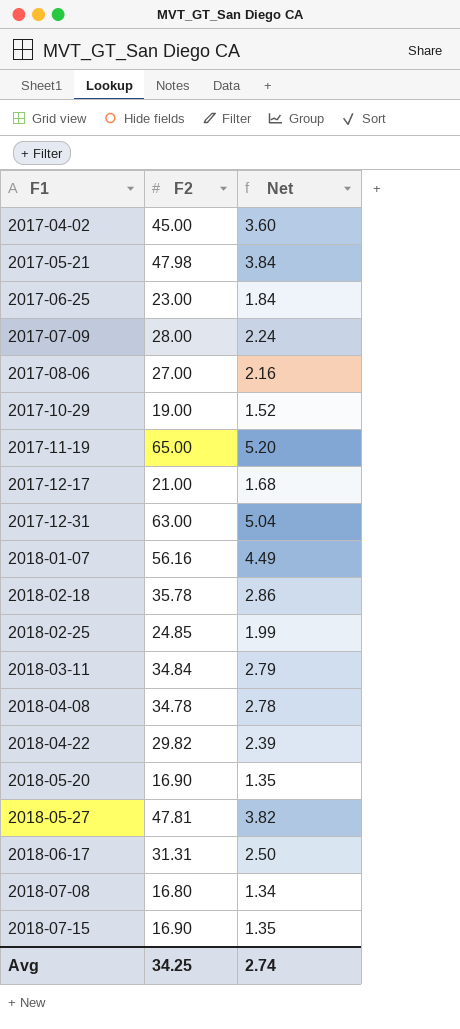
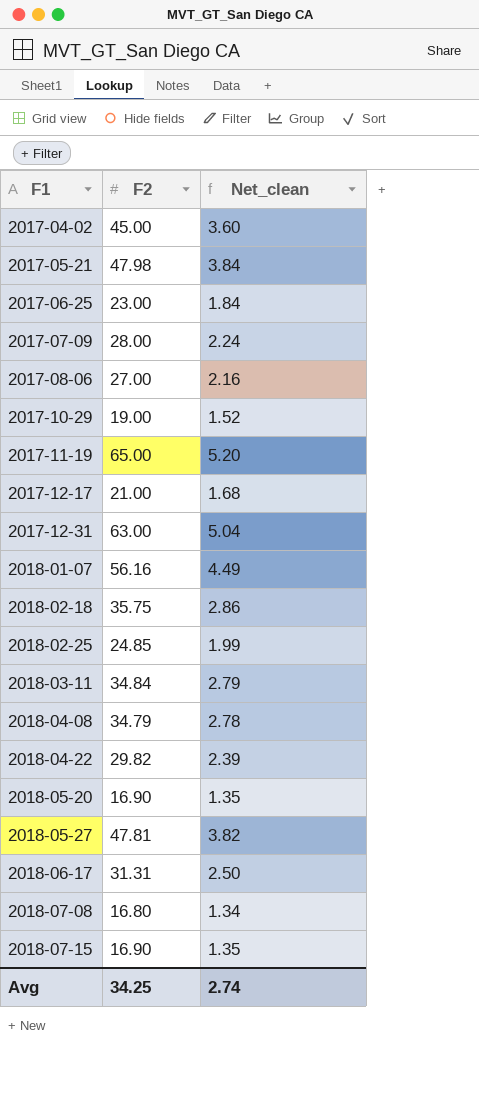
column name: Net -> Net_clean
2018-02-18 | F2: 35.78 -> 35.75
2018-04-08 | F2: 34.78 -> 34.79

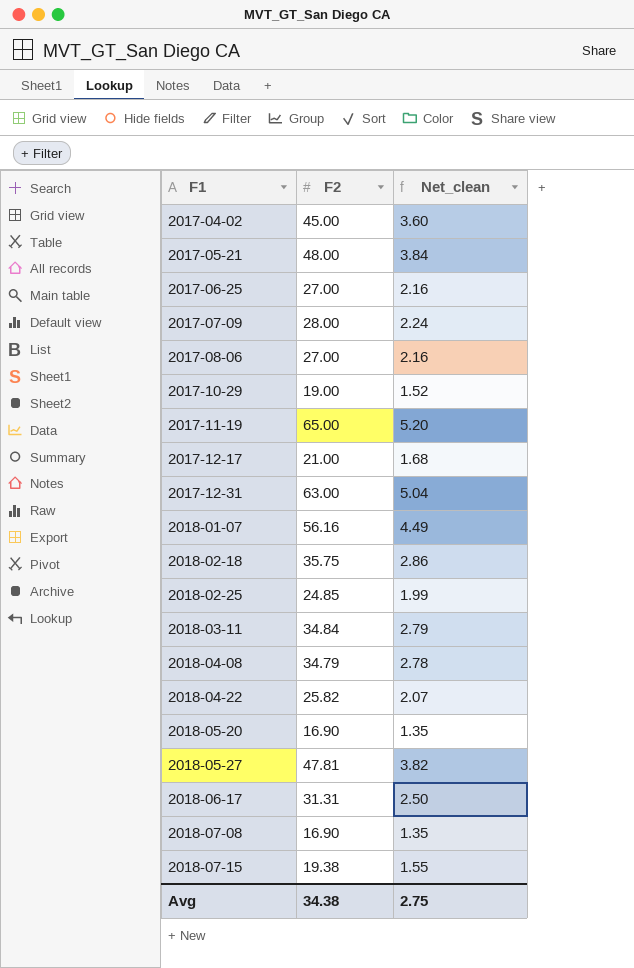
2017-05-21 | F2: 47.98 -> 48.00
2017-06-25 | F2: 23.00 -> 27.00
2017-06-25 | Net_clean: 1.84 -> 2.16
2018-04-22 | F2: 29.82 -> 25.82
2018-04-22 | Net_clean: 2.39 -> 2.07
2018-07-08 | F2: 16.80 -> 16.90
2018-07-08 | Net_clean: 1.34 -> 1.35
2018-07-15 | F2: 16.90 -> 19.38
2018-07-15 | Net_clean: 1.35 -> 1.55
Avg | F2: 34.25 -> 34.38
Avg | Net_clean: 2.74 -> 2.75

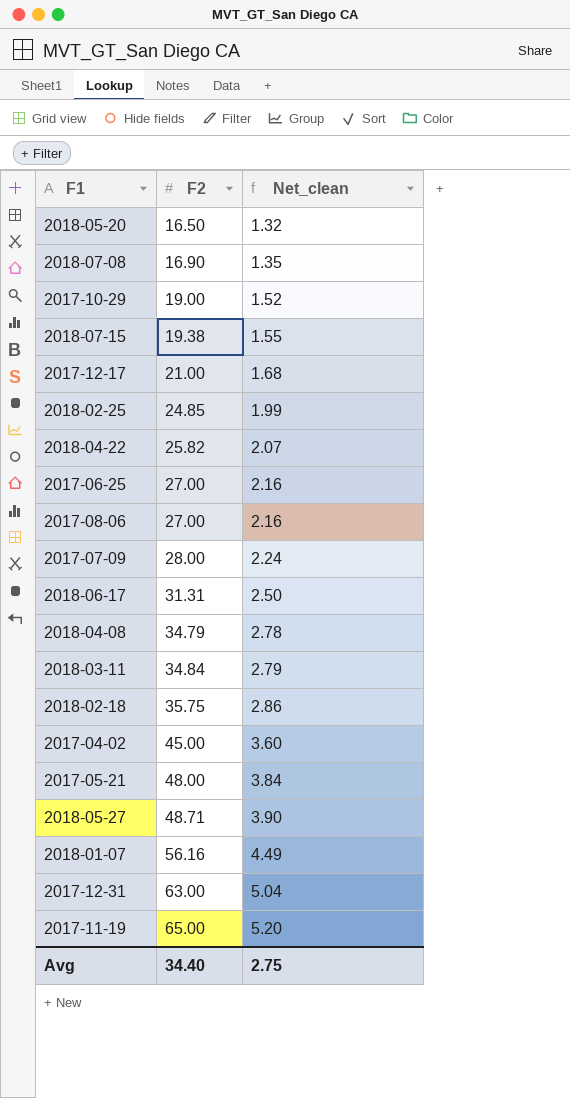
row order: F1 ascending -> F2 ascending
2018-05-20 | F2: 16.90 -> 16.50
2018-05-20 | Net_clean: 1.35 -> 1.32
2018-05-27 | F2: 47.81 -> 48.71
2018-05-27 | Net_clean: 3.82 -> 3.90
Avg | F2: 34.38 -> 34.40

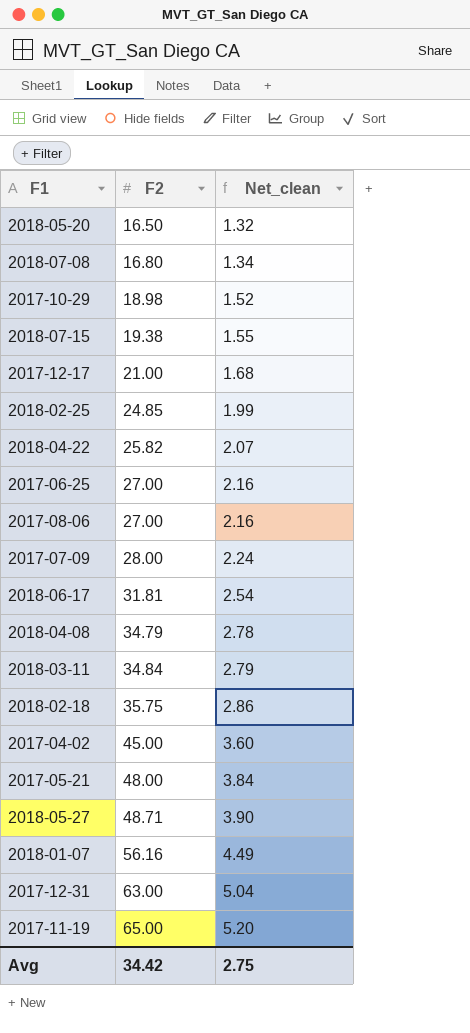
2018-07-08 | F2: 16.90 -> 16.80
2018-07-08 | Net_clean: 1.35 -> 1.34
2017-10-29 | F2: 19.00 -> 18.98
2018-06-17 | F2: 31.31 -> 31.81
2018-06-17 | Net_clean: 2.50 -> 2.54
Avg | F2: 34.40 -> 34.42

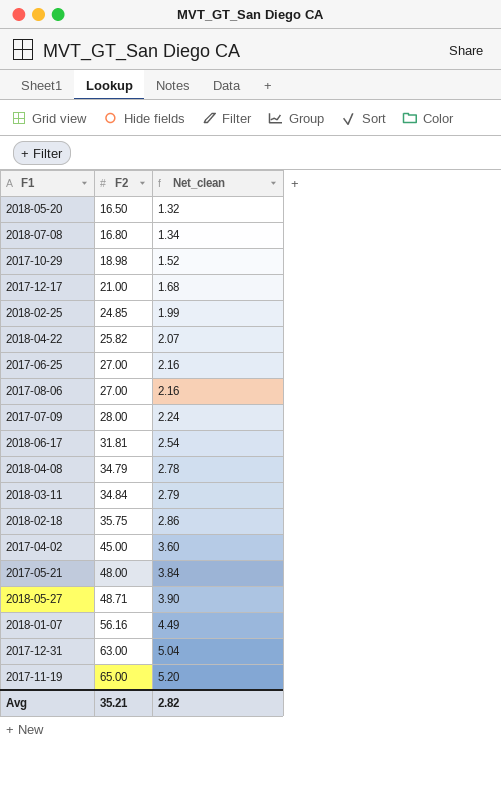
row 2018-07-15: 19.38 | 1.55 -> none
Avg | F2: 34.42 -> 35.21
Avg | Net_clean: 2.75 -> 2.82

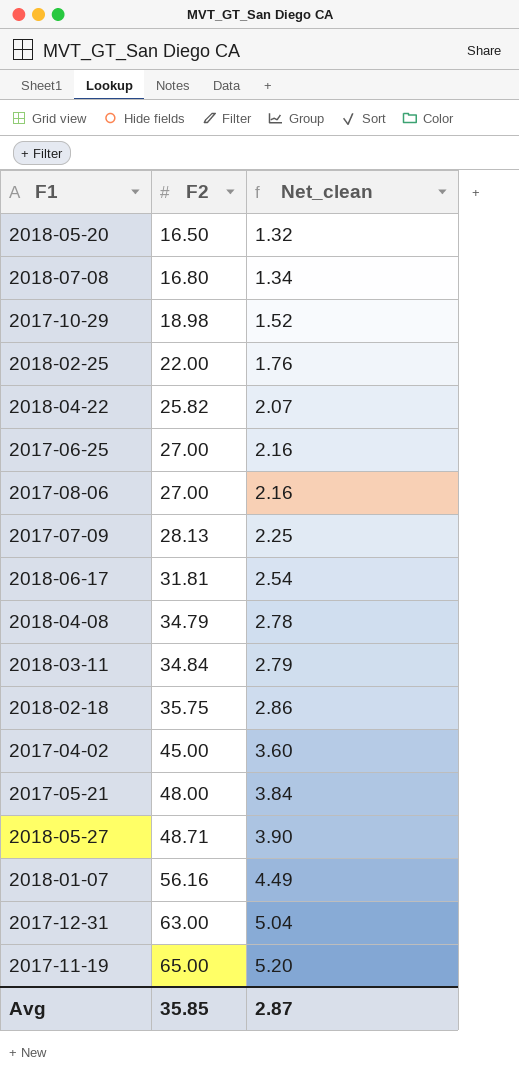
row 2017-12-17: 21.00 | 1.68 -> none
2018-02-25 | F2: 24.85 -> 22.00
2018-02-25 | Net_clean: 1.99 -> 1.76
2017-07-09 | F2: 28.00 -> 28.13
2017-07-09 | Net_clean: 2.24 -> 2.25
Avg | F2: 35.21 -> 35.85
Avg | Net_clean: 2.82 -> 2.87

